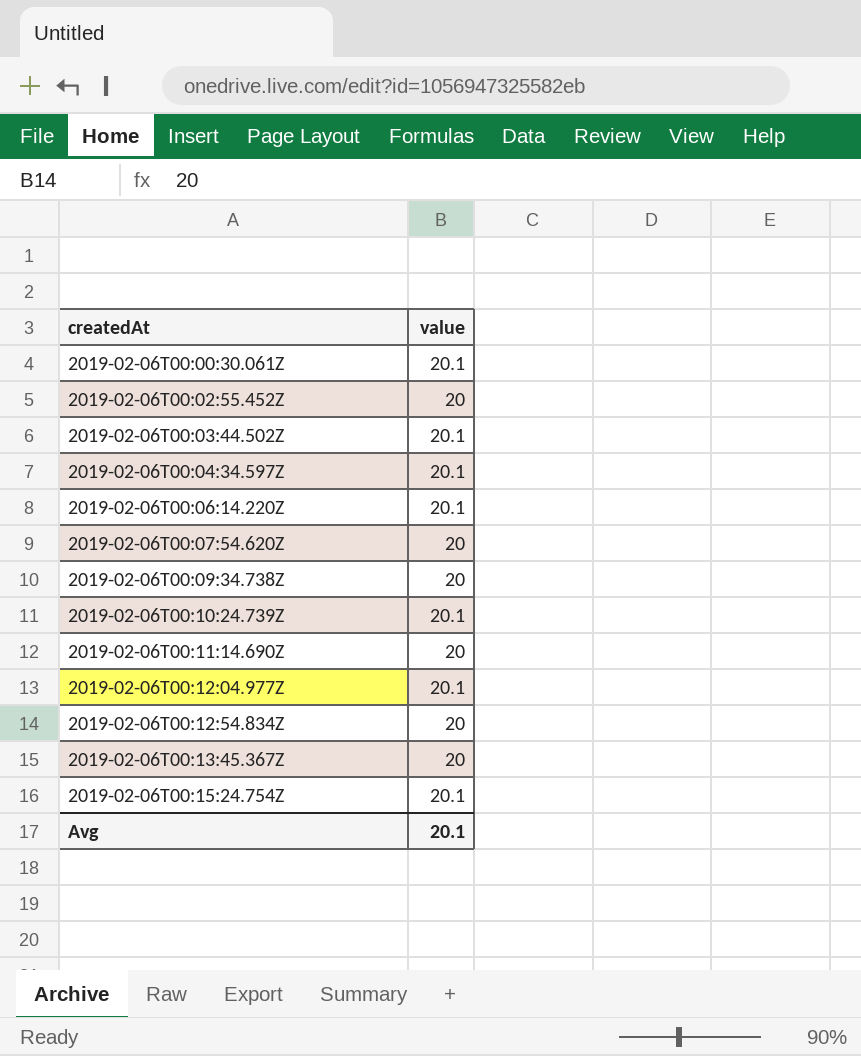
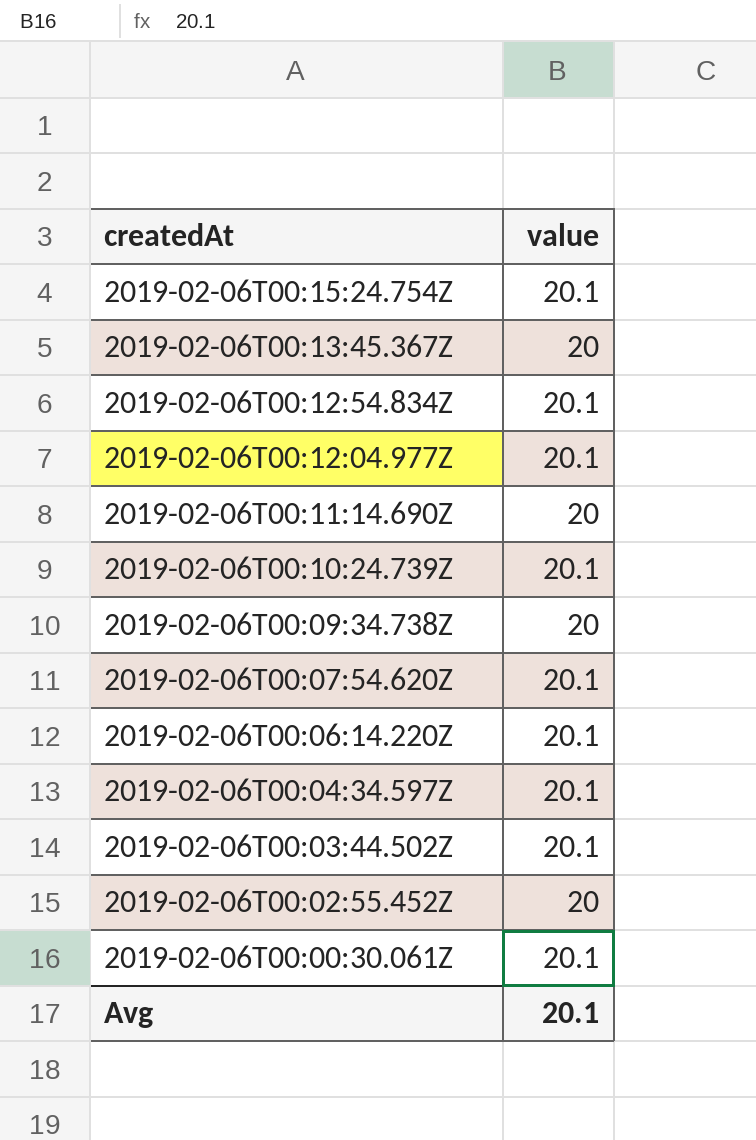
row order: createdAt ascending -> createdAt descending
2019-02-06T00:12:54.834Z | value: 20 -> 20.1
2019-02-06T00:07:54.620Z | value: 20 -> 20.1

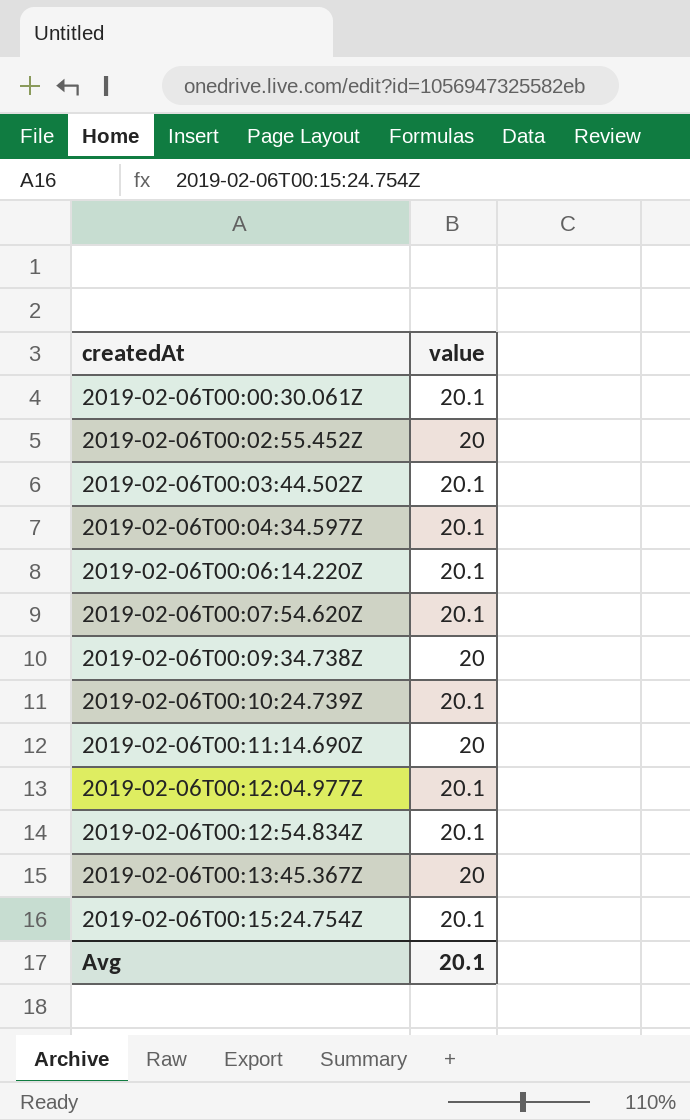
row order: createdAt descending -> createdAt ascending

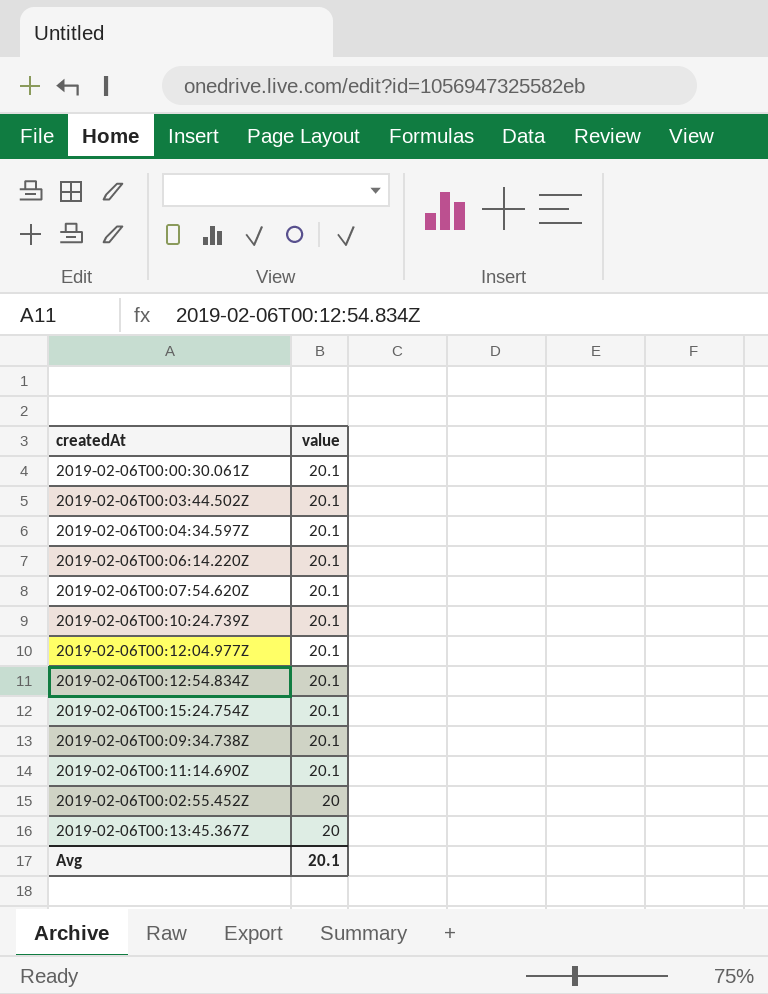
row order: createdAt ascending -> value descending
2019-02-06T00:09:34.738Z | value: 20 -> 20.1
2019-02-06T00:11:14.690Z | value: 20 -> 20.1

